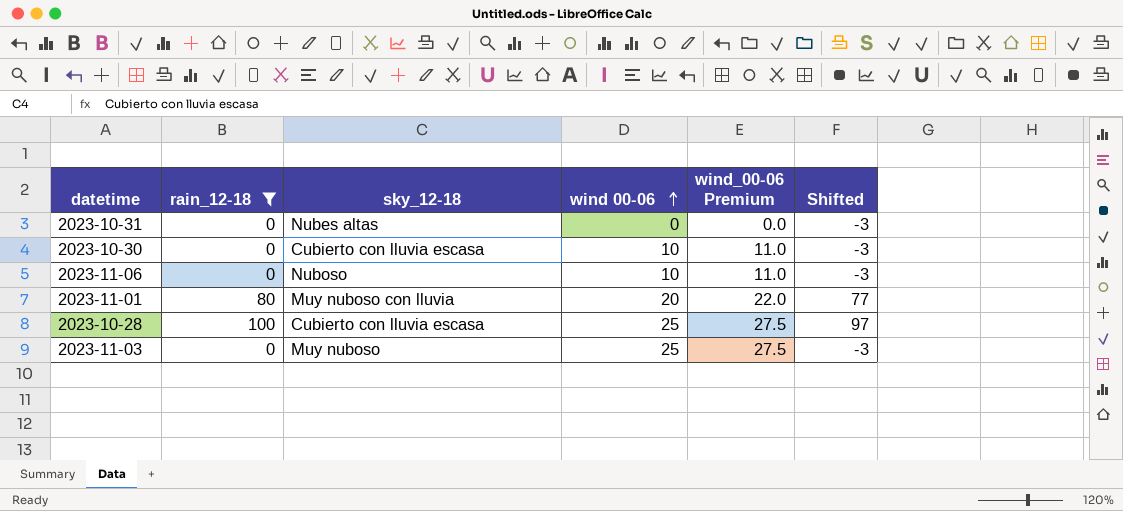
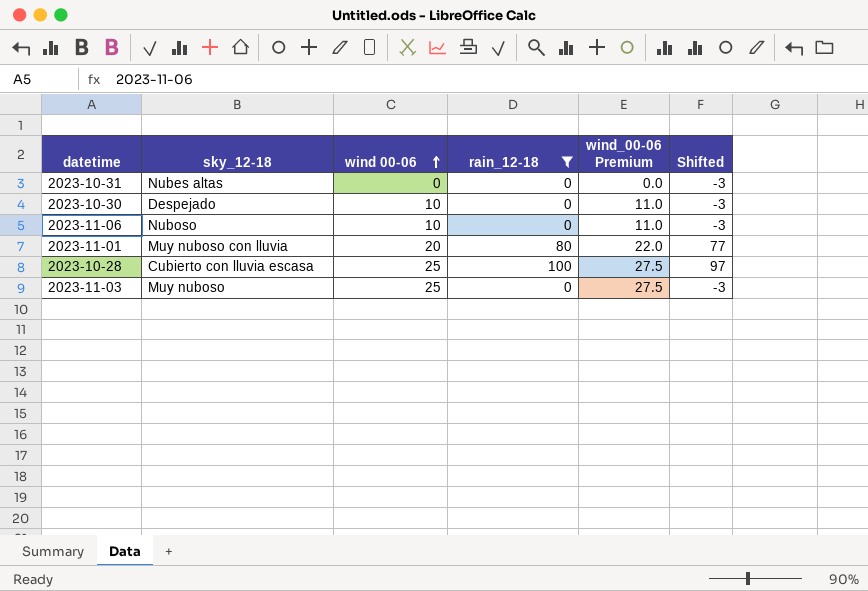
column rain_12-18 | position: 2 -> 4
2023-10-30 | sky_12-18: Cubierto con lluvia escasa -> Despejado

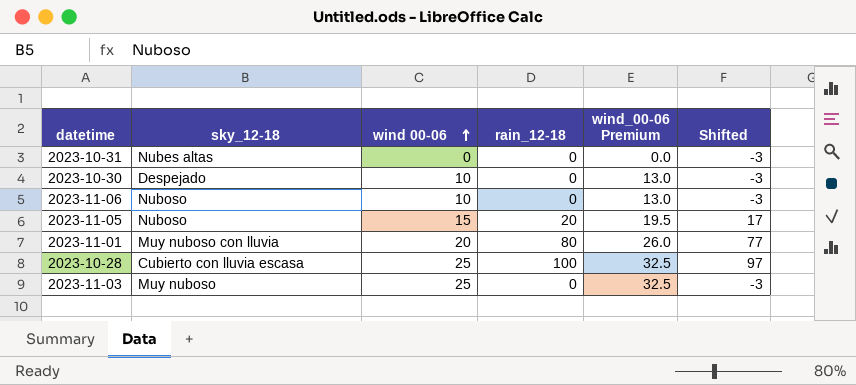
filter: rain_12-18 != 20 -> none
column wind_00-06 Premium | formula: [wind 00-06] * 1.1 -> [wind 00-06] * 1.3

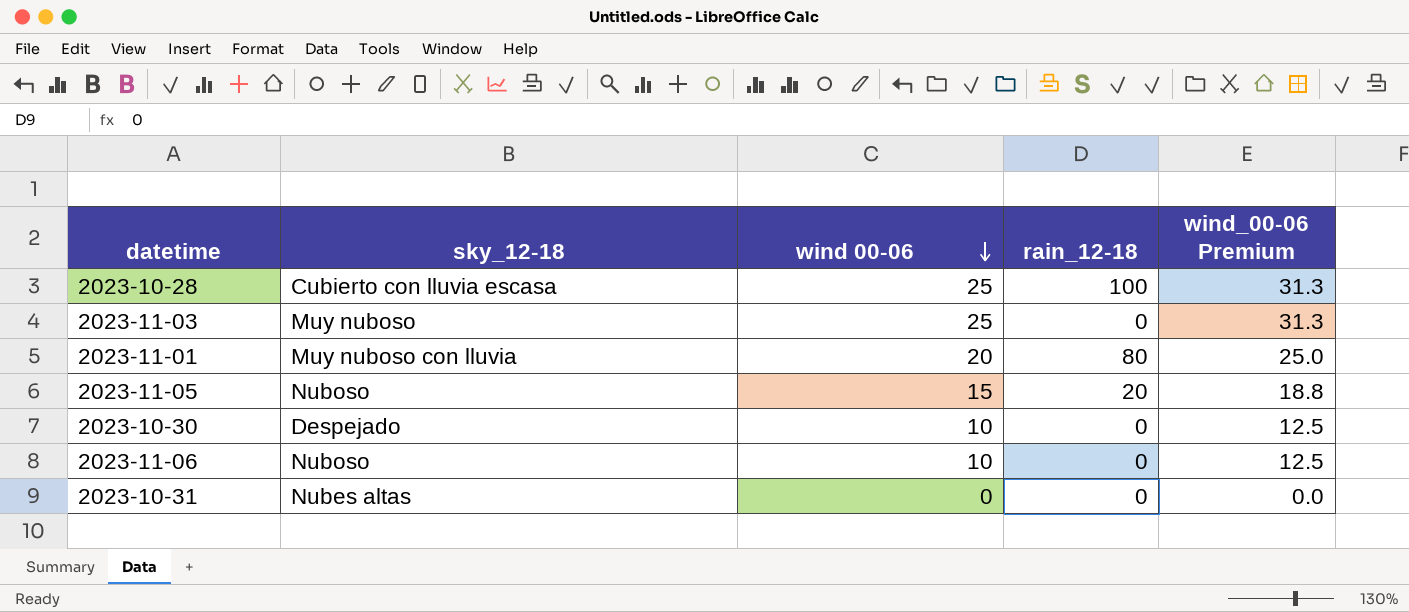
row order: wind 00-06 ascending -> wind 00-06 descending
column Shifted | formula: [rain_12-18] - 3 -> none
column wind_00-06 Premium | formula: [wind 00-06] * 1.3 -> [wind 00-06] * 1.25

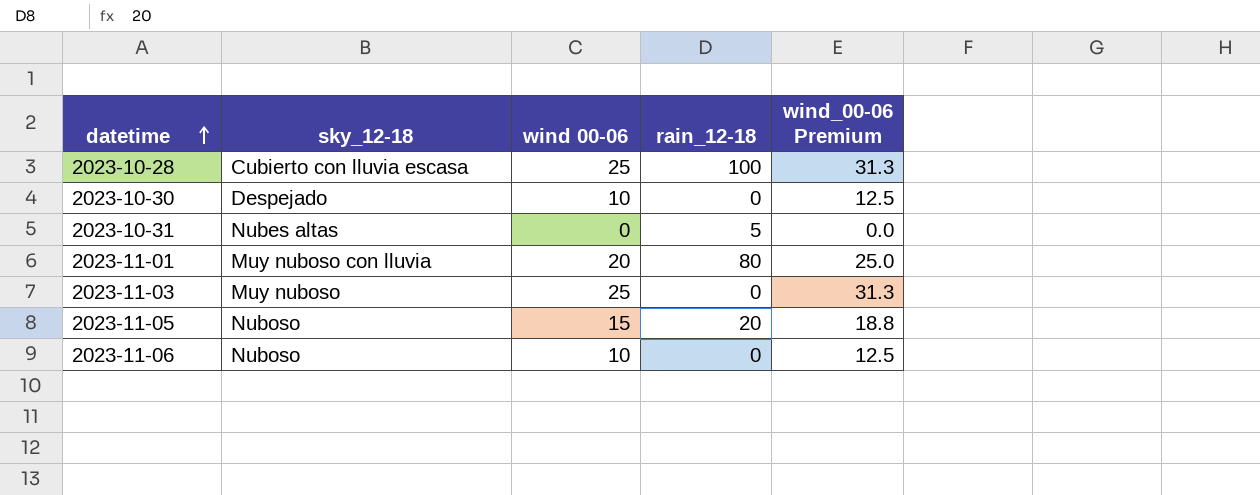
row order: wind 00-06 descending -> datetime ascending
2023-10-31 | rain_12-18: 0 -> 5

